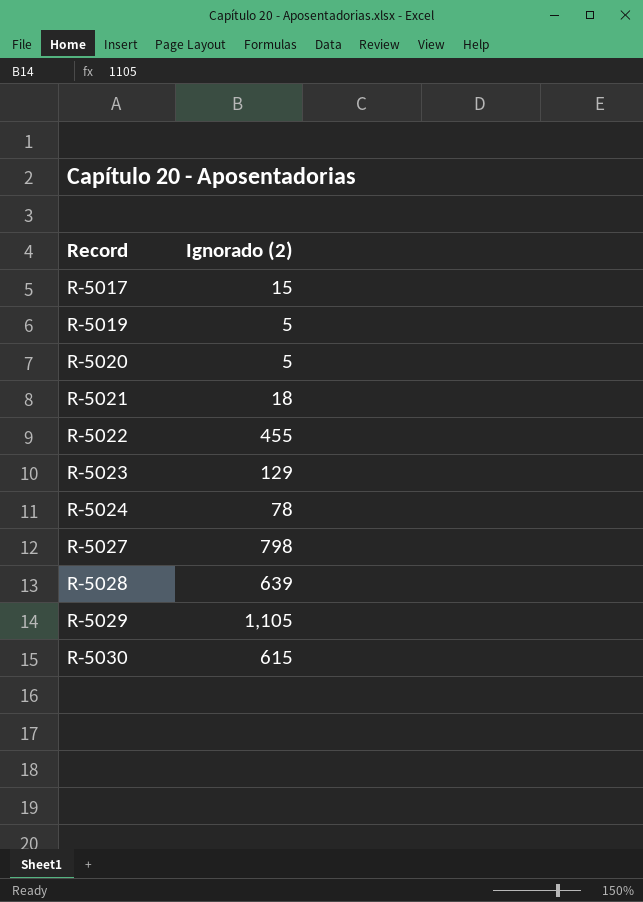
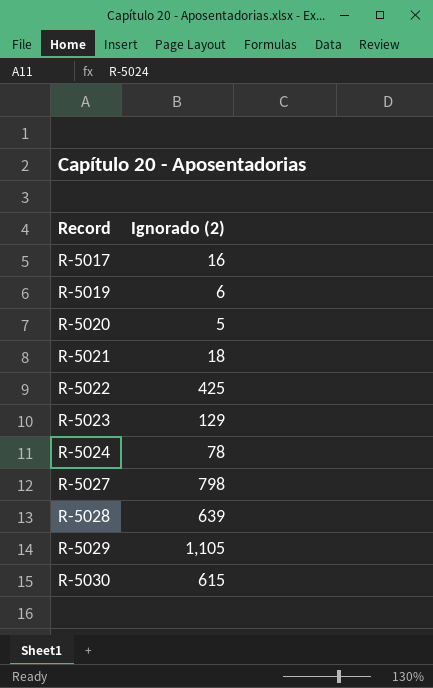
R-5017 | Ignorado (2): 15 -> 16
R-5019 | Ignorado (2): 5 -> 6
R-5022 | Ignorado (2): 455 -> 425

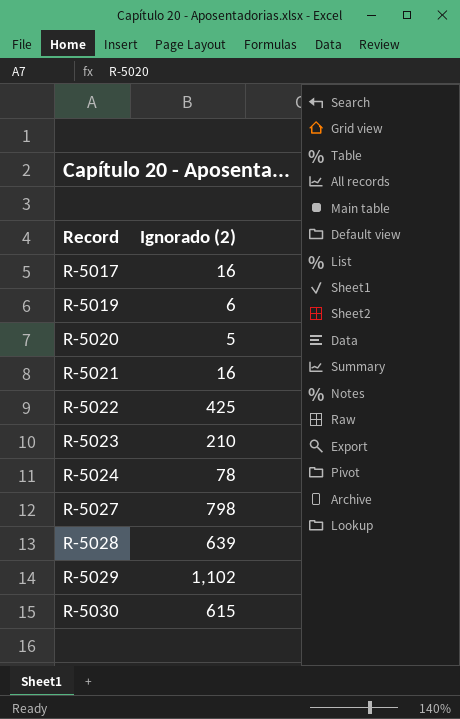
R-5021 | Ignorado (2): 18 -> 16
R-5023 | Ignorado (2): 129 -> 210
R-5029 | Ignorado (2): 1,105 -> 1,102

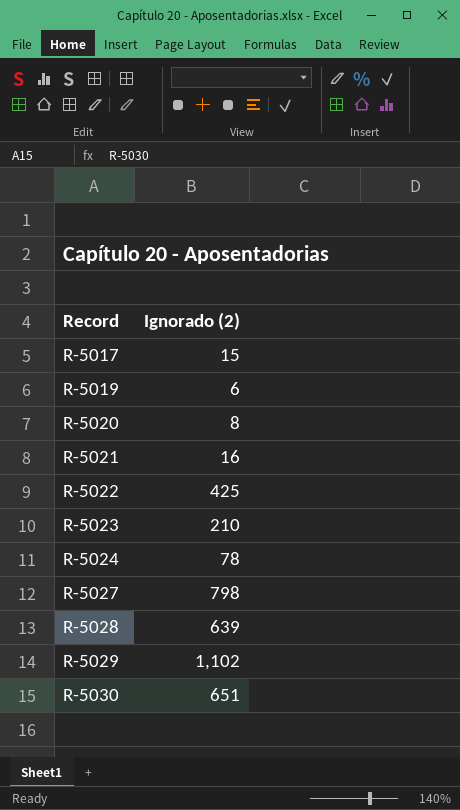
R-5017 | Ignorado (2): 16 -> 15
R-5020 | Ignorado (2): 5 -> 8
R-5030 | Ignorado (2): 615 -> 651

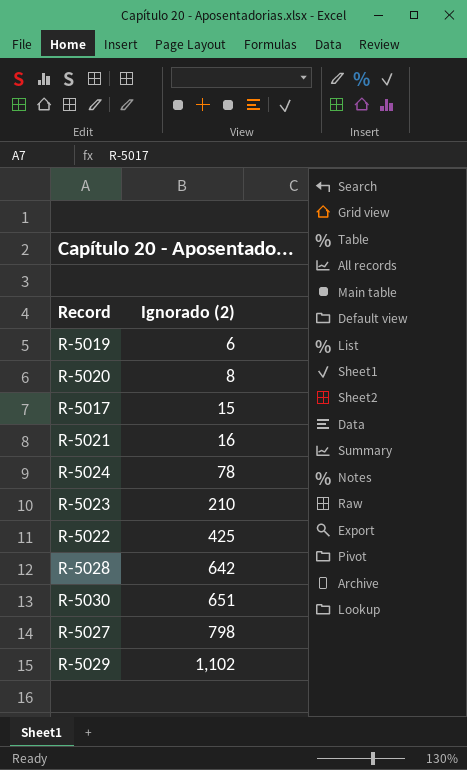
row order: Record ascending -> Ignorado (2) ascending
R-5028 | Ignorado (2): 639 -> 642

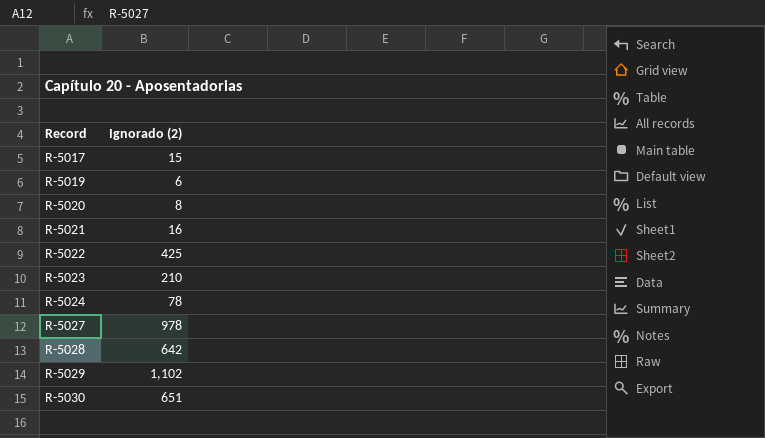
row order: Ignorado (2) ascending -> Record ascending
R-5027 | Ignorado (2): 798 -> 978

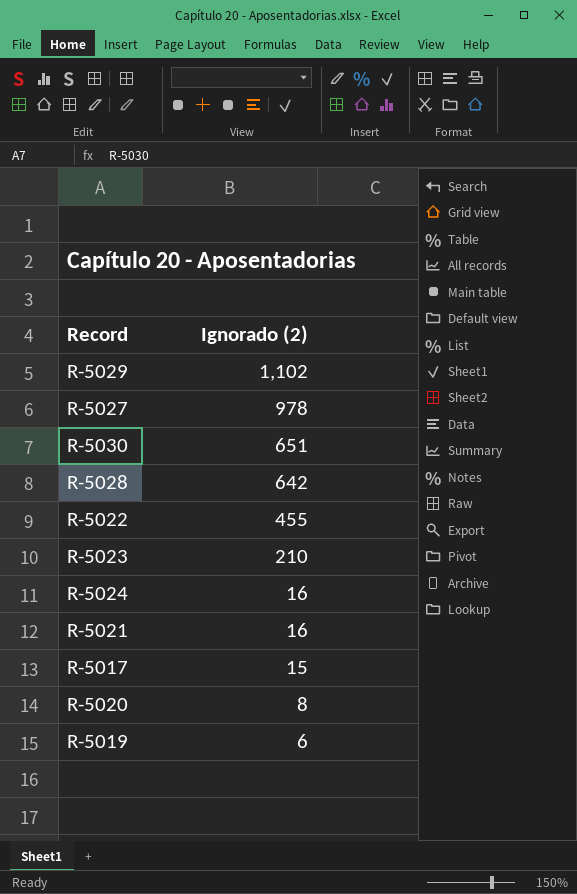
row order: Record ascending -> Ignorado (2) descending
R-5022 | Ignorado (2): 425 -> 455
R-5024 | Ignorado (2): 78 -> 16

